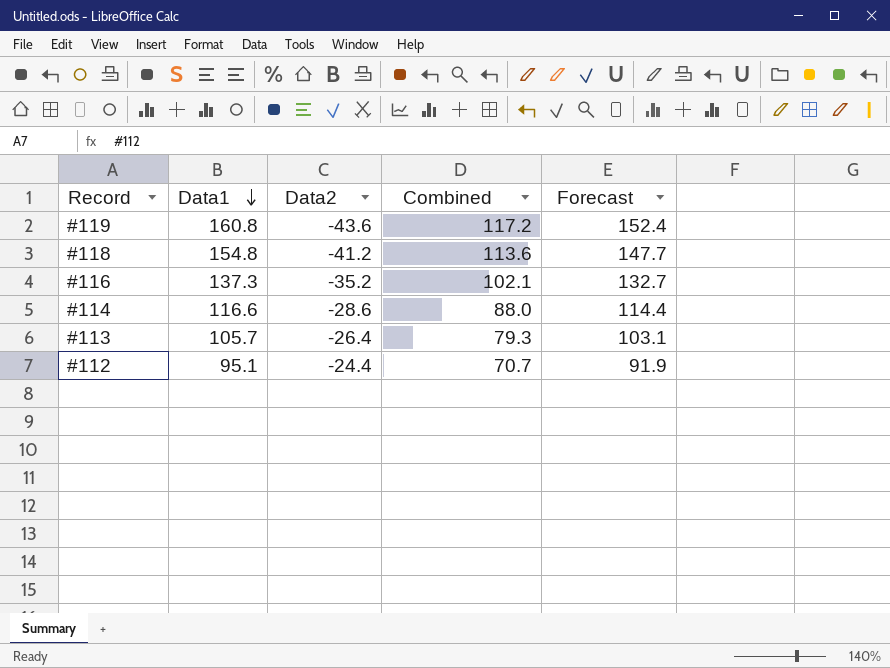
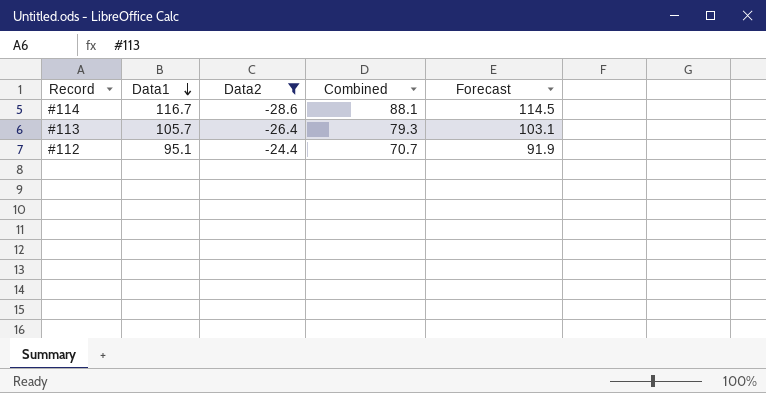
filter: none -> Data2 >= -28.6
#114 | Data1: 116.6 -> 116.7
#114 | Combined: 88.0 -> 88.1
#114 | Forecast: 114.4 -> 114.5

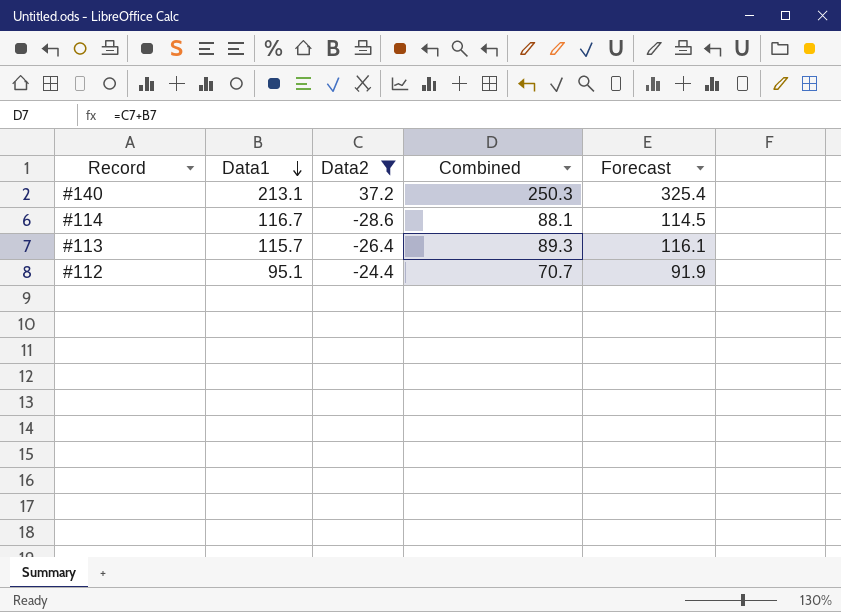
row #140: none -> 213.1 | 37.2 | 250.3 | 325.4
#113 | Data1: 105.7 -> 115.7
#113 | Combined: 79.3 -> 89.3
#113 | Forecast: 103.1 -> 116.1

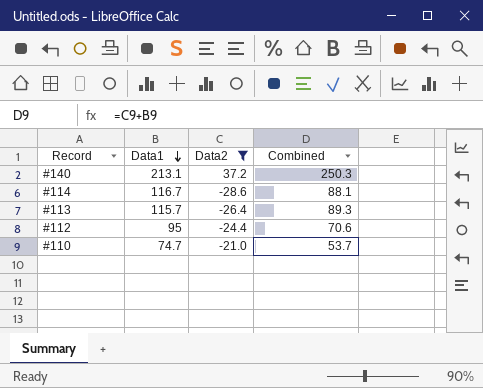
column Forecast | formula: [Combined] * 1.3 -> none
#112 | Data1: 95.1 -> 95
#112 | Combined: 70.7 -> 70.6
row #110: none -> 74.7 | -21.0 | 53.7

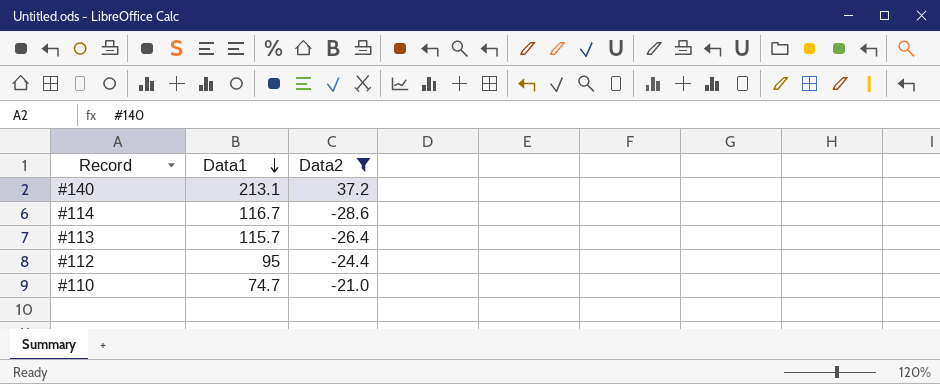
column Combined | formula: [Data1] + [Data2] -> none

